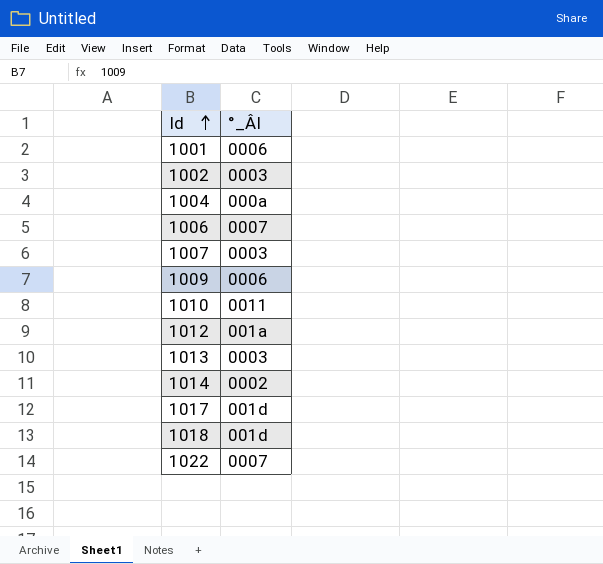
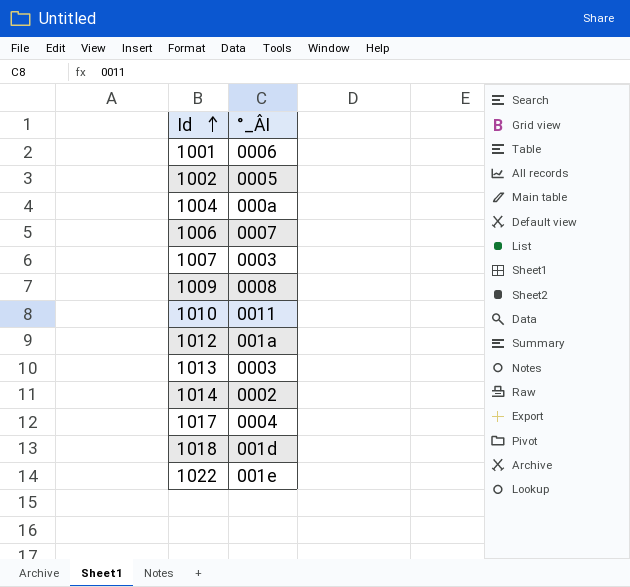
1002 | °_ÂI: 0003 -> 0005
1009 | °_ÂI: 0006 -> 0008
1017 | °_ÂI: 001d -> 0004
1022 | °_ÂI: 0007 -> 001e

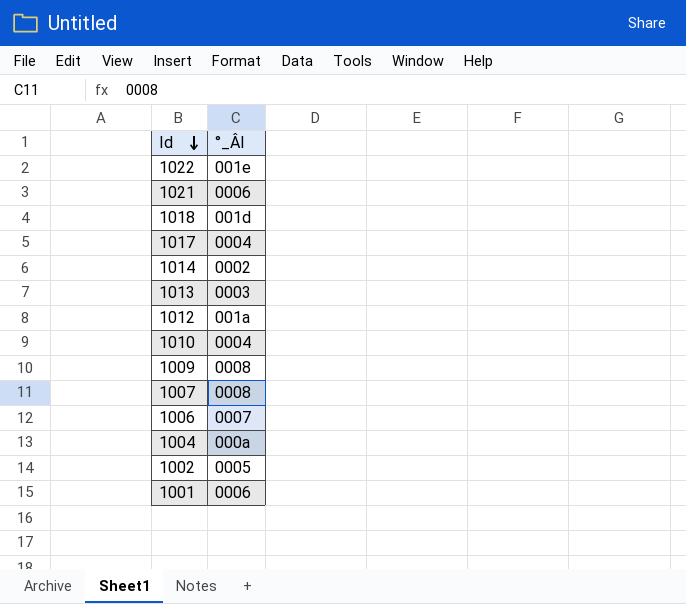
row order: Id ascending -> Id descending
row 1021: none -> 0006
1010 | °_ÂI: 0011 -> 0004
1007 | °_ÂI: 0003 -> 0008

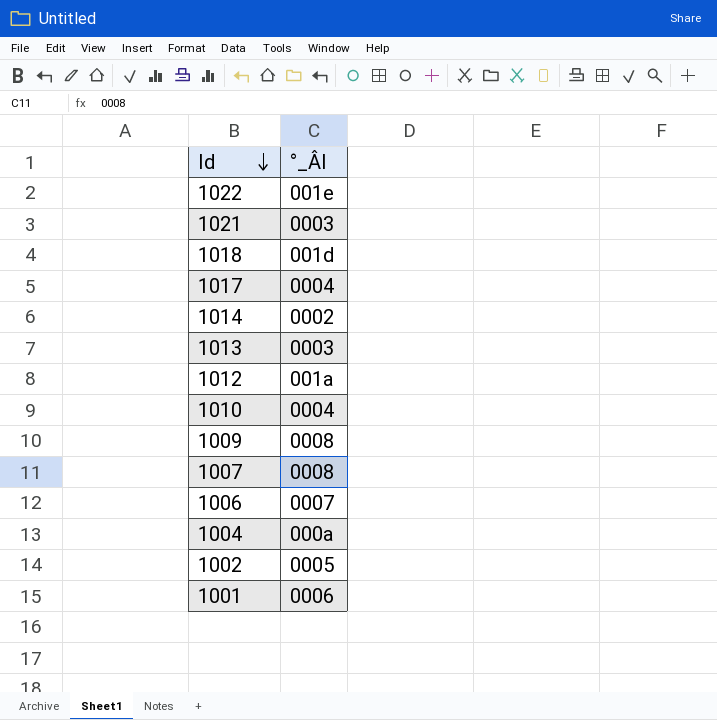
1021 | °_ÂI: 0006 -> 0003

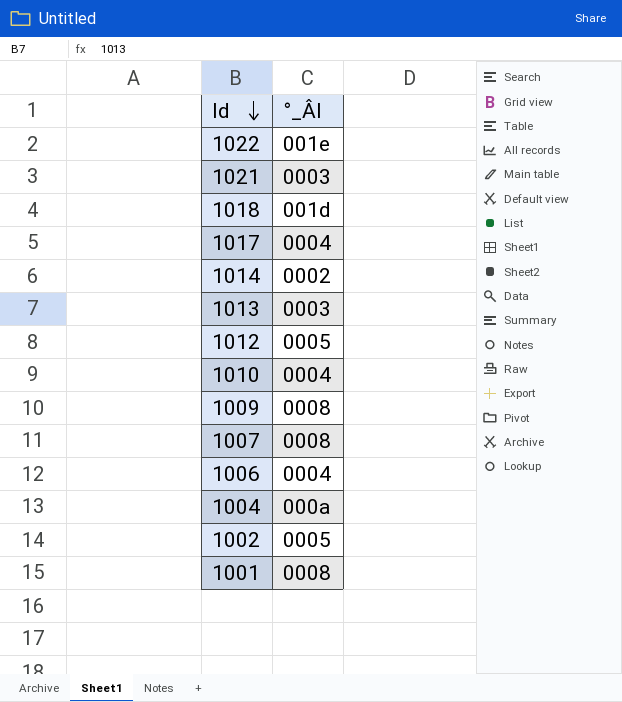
1012 | °_ÂI: 001a -> 0005
1006 | °_ÂI: 0007 -> 0004
1001 | °_ÂI: 0006 -> 0008

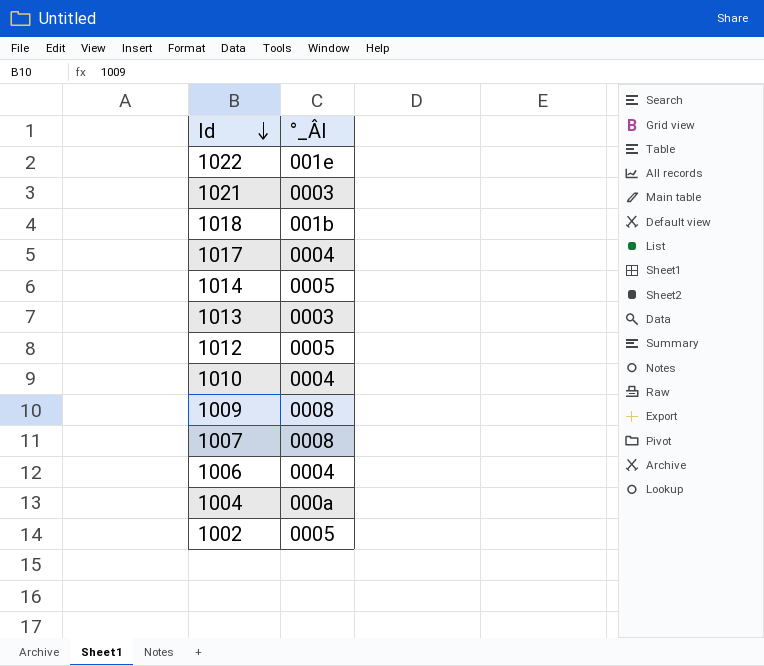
row 1001: 0008 -> none
1018 | °_ÂI: 001d -> 001b
1014 | °_ÂI: 0002 -> 0005

